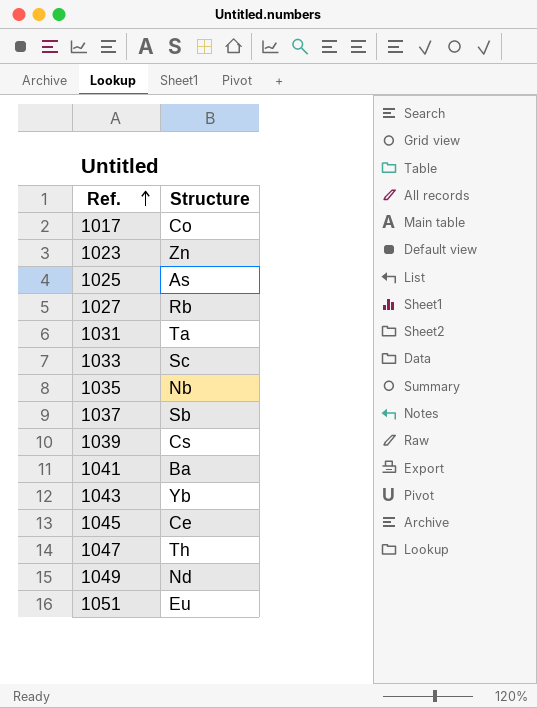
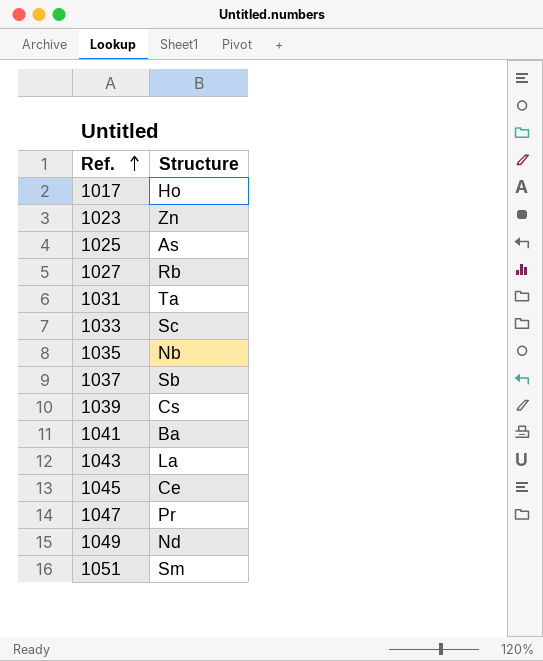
1017 | Structure: Co -> Ho
1043 | Structure: Yb -> La
1047 | Structure: Th -> Pr
1051 | Structure: Eu -> Sm

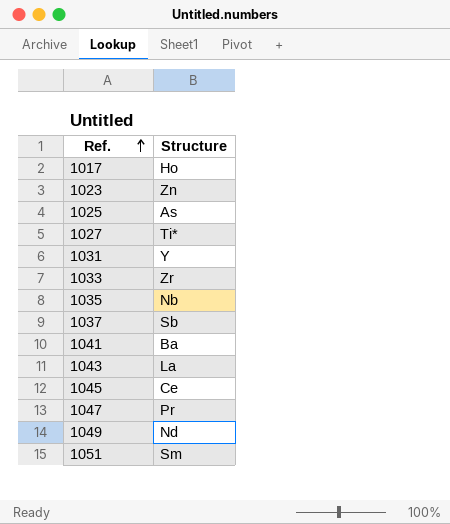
row 1039: Cs -> none
1027 | Structure: Rb -> Ti*
1031 | Structure: Ta -> Y
1033 | Structure: Sc -> Zr

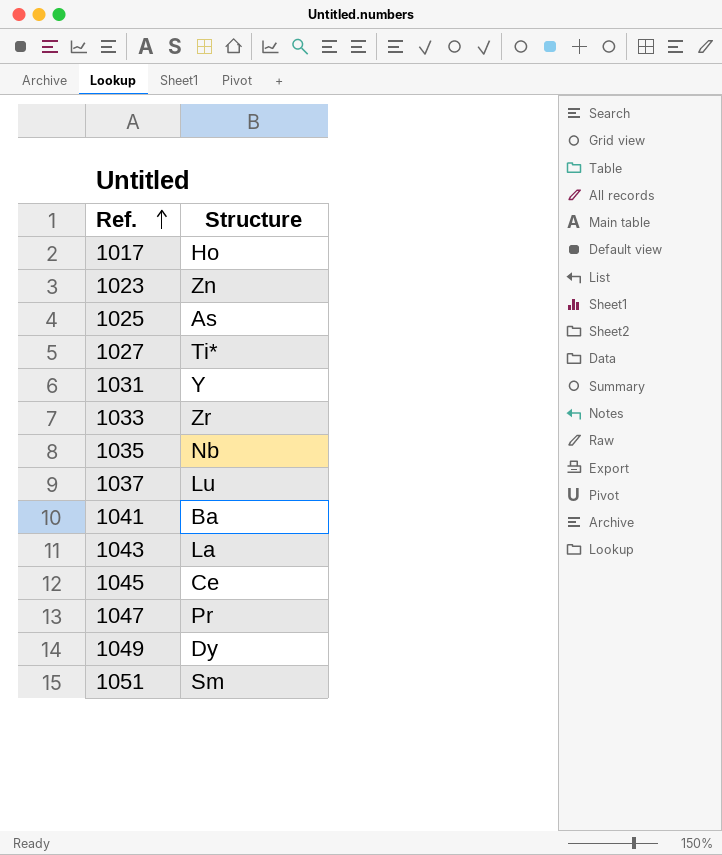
1037 | Structure: Sb -> Lu
1049 | Structure: Nd -> Dy

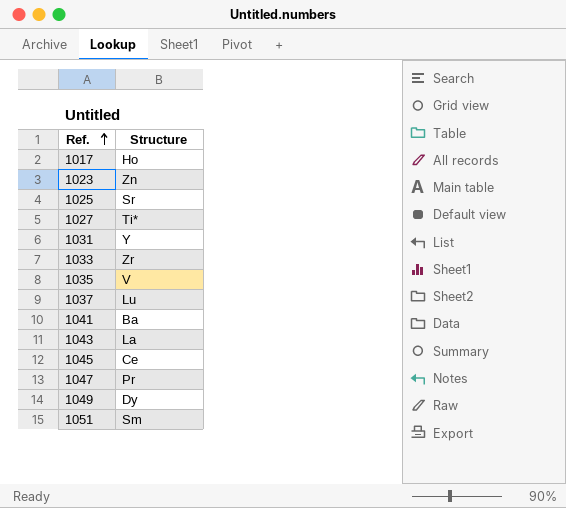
1025 | Structure: As -> Sr
1035 | Structure: Nb -> V

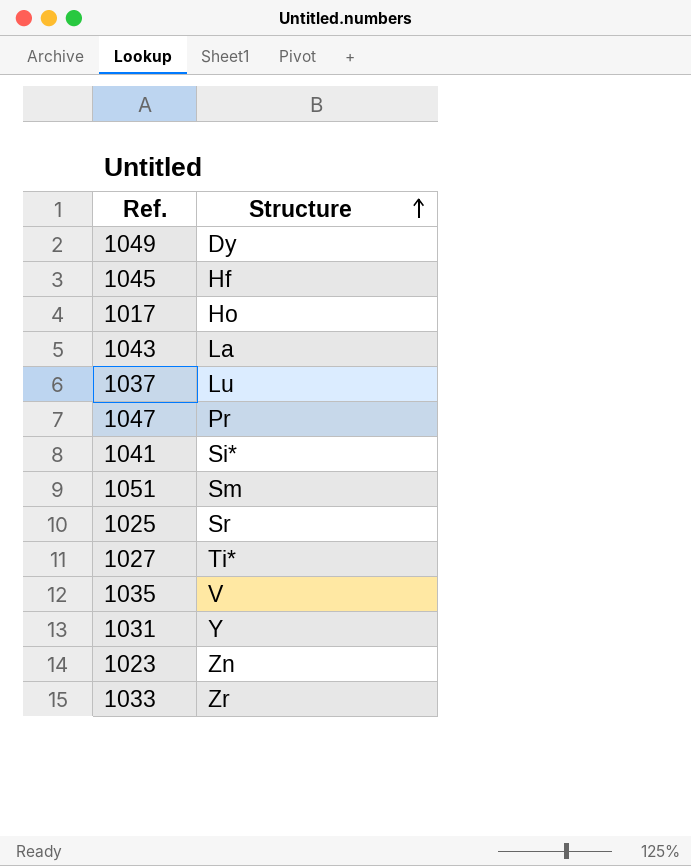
row order: Ref. ascending -> Structure ascending
1045 | Structure: Ce -> Hf
1041 | Structure: Ba -> Si*

